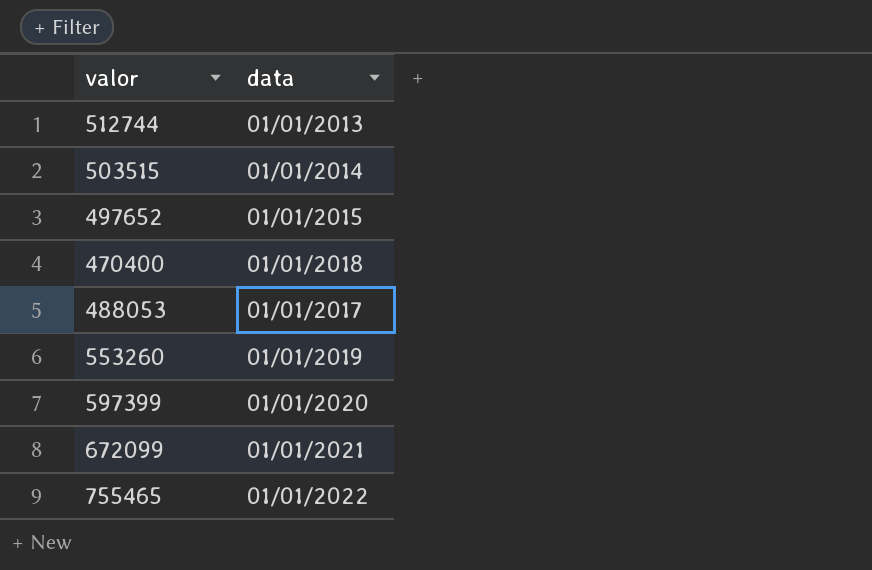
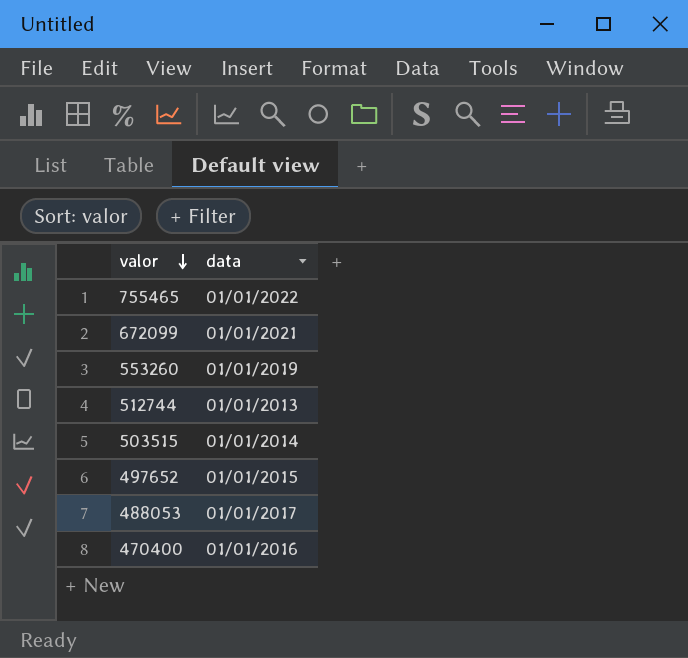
row order: none -> valor descending
row 597399: 01/01/2020 -> none
470400 | data: 01/01/2018 -> 01/01/2016

